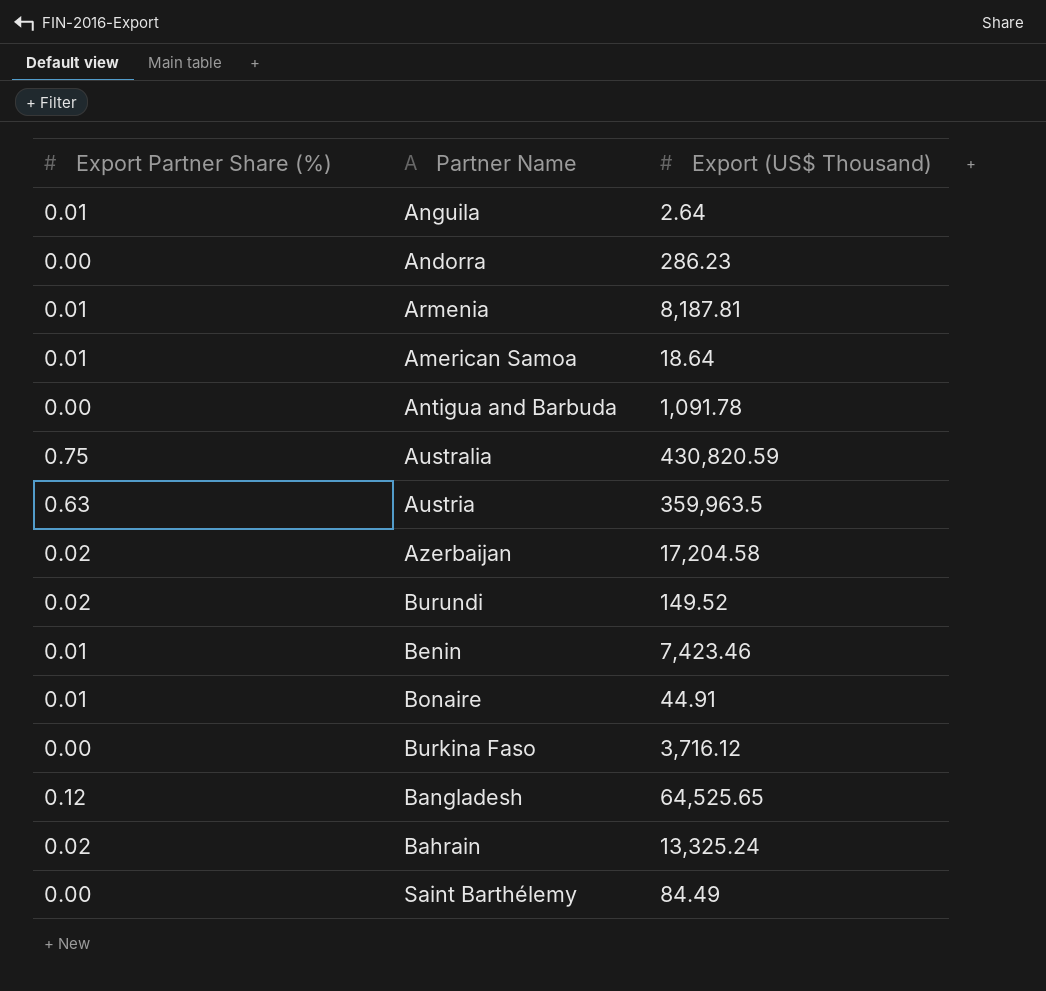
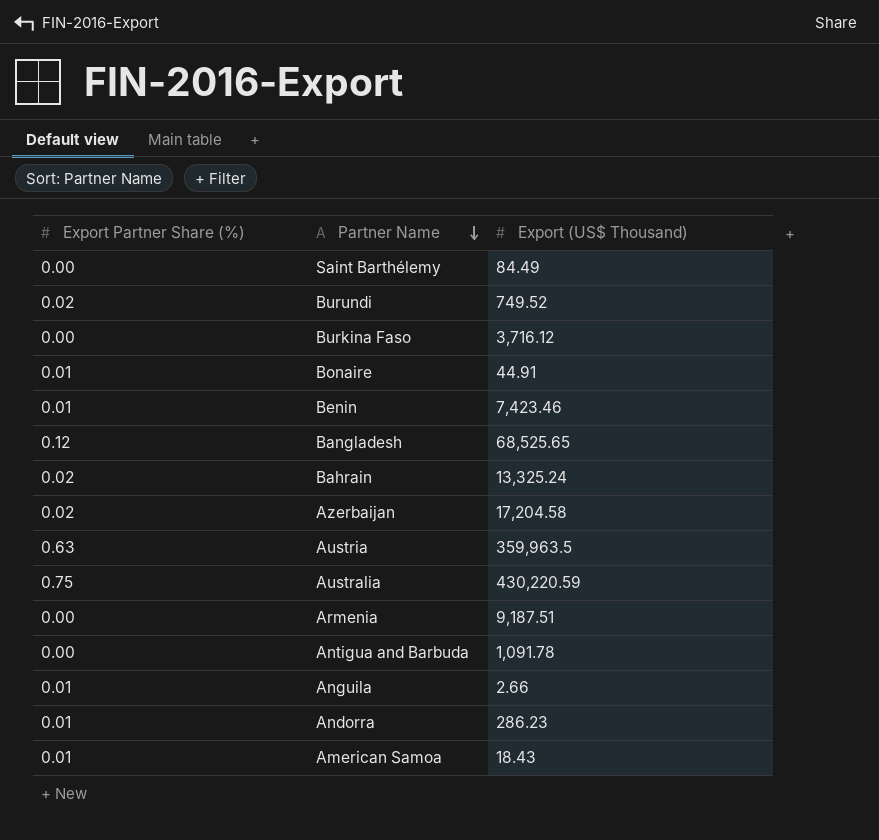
row order: none -> Partner Name descending
Burundi | Export (US$ Thousand): 149.52 -> 749.52
Bangladesh | Export (US$ Thousand): 64,525.65 -> 68,525.65
Australia | Export (US$ Thousand): 430,820.59 -> 430,220.59
Armenia | Export Partner Share (%): 0.01 -> 0.00
Armenia | Export (US$ Thousand): 8,187.81 -> 9,187.51
Anguila | Export (US$ Thousand): 2.64 -> 2.66
Andorra | Export Partner Share (%): 0.00 -> 0.01
American Samoa | Export (US$ Thousand): 18.64 -> 18.43

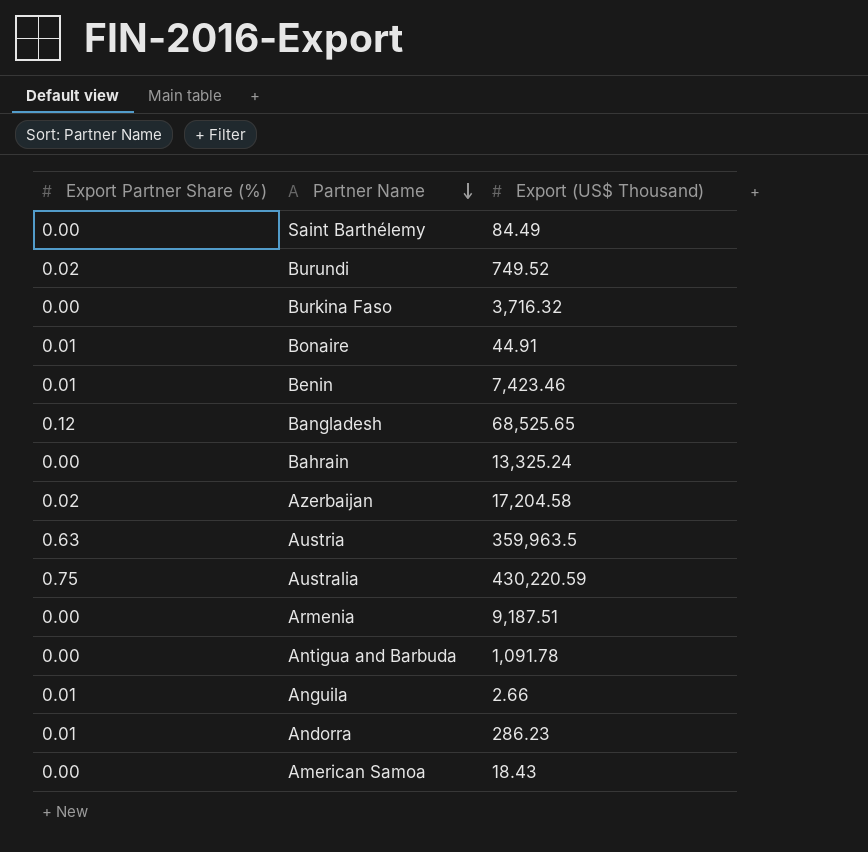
Burkina Faso | Export (US$ Thousand): 3,716.12 -> 3,716.32
Bahrain | Export Partner Share (%): 0.02 -> 0.00
American Samoa | Export Partner Share (%): 0.01 -> 0.00

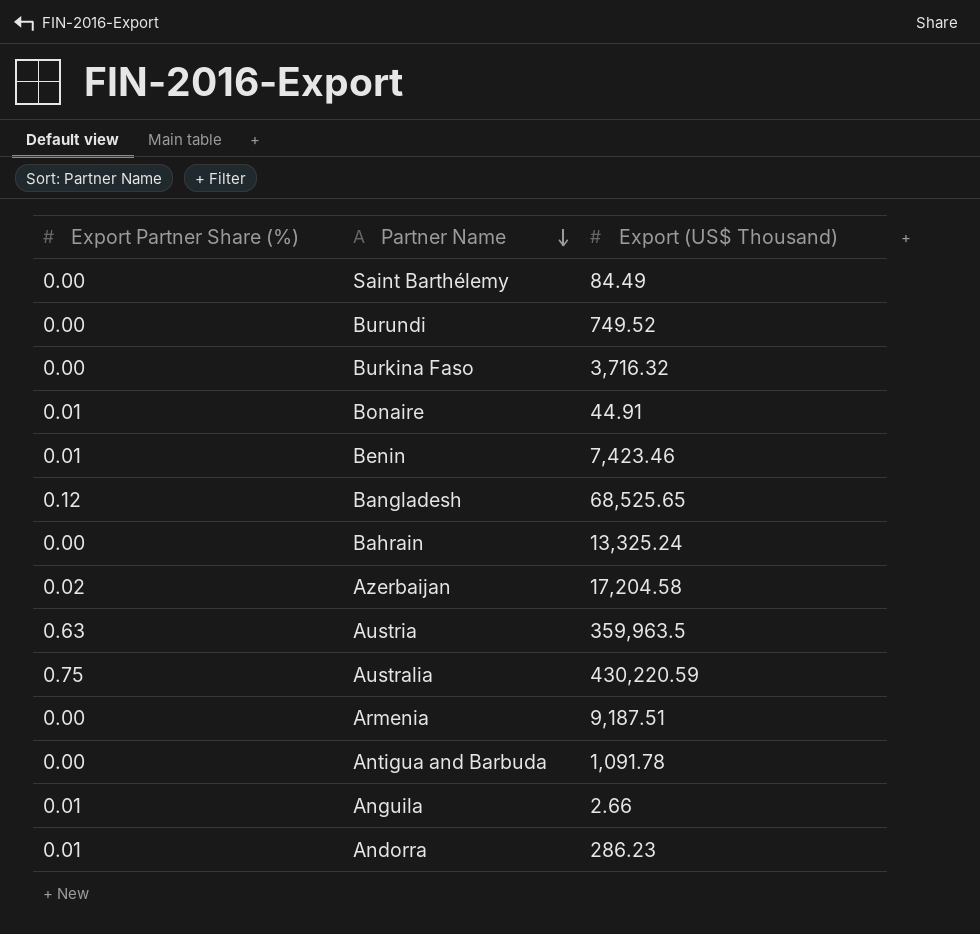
row American Samoa: 0.00 | 18.43 -> none
Burundi | Export Partner Share (%): 0.02 -> 0.00

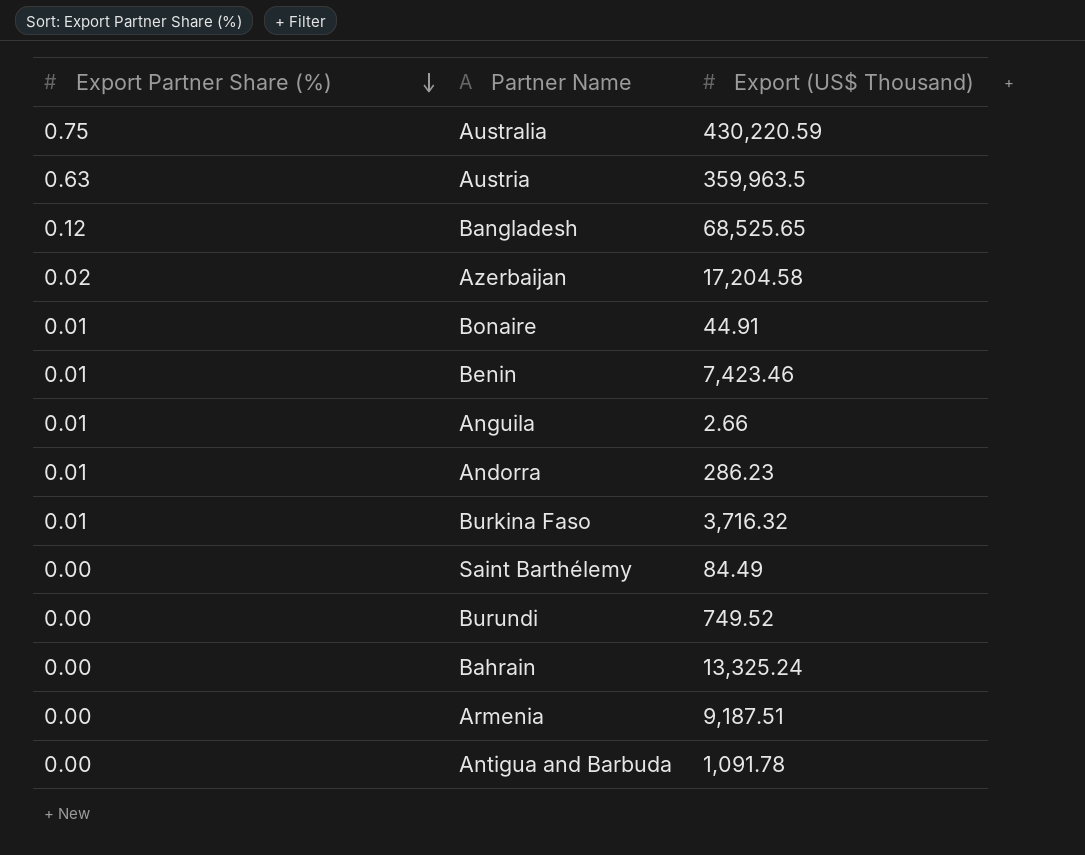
row order: Partner Name descending -> Export Partner Share (%) descending
Burkina Faso | Export Partner Share (%): 0.00 -> 0.01

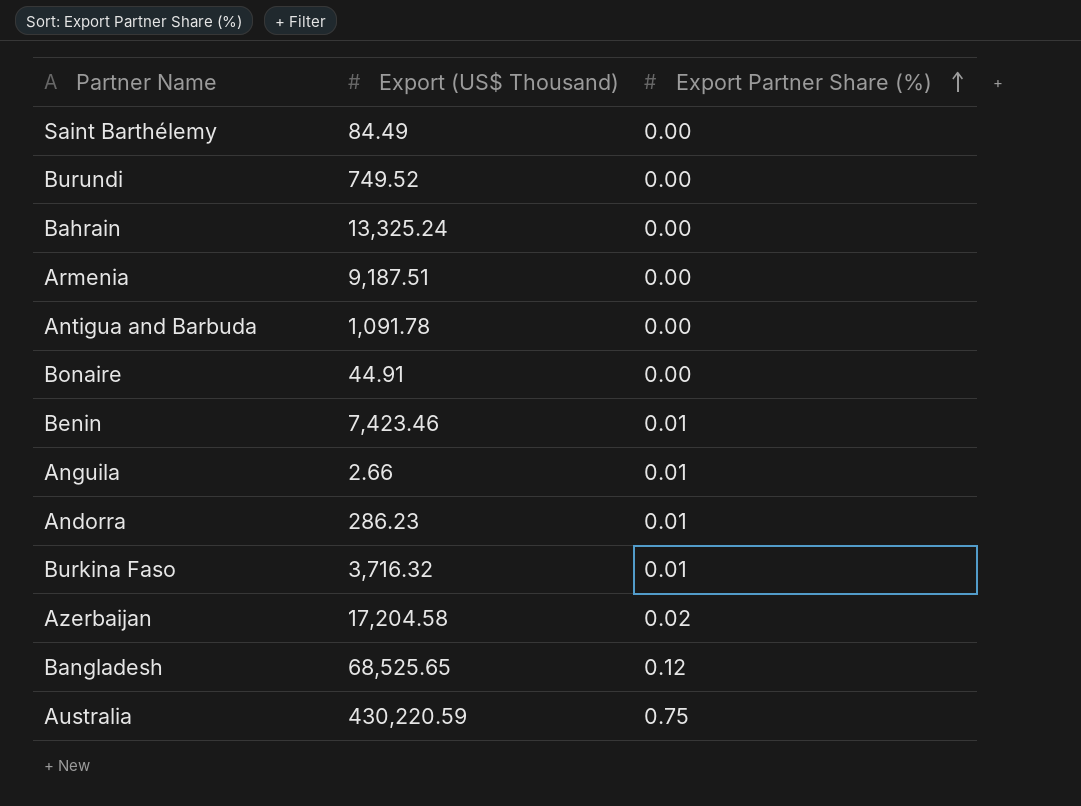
row order: Export Partner Share (%) descending -> Export Partner Share (%) ascending
column Export Partner Share (%) | position: 1 -> 3
row Austria: 0.63 | 359,963.5 -> none
Bonaire | Export Partner Share (%): 0.01 -> 0.00

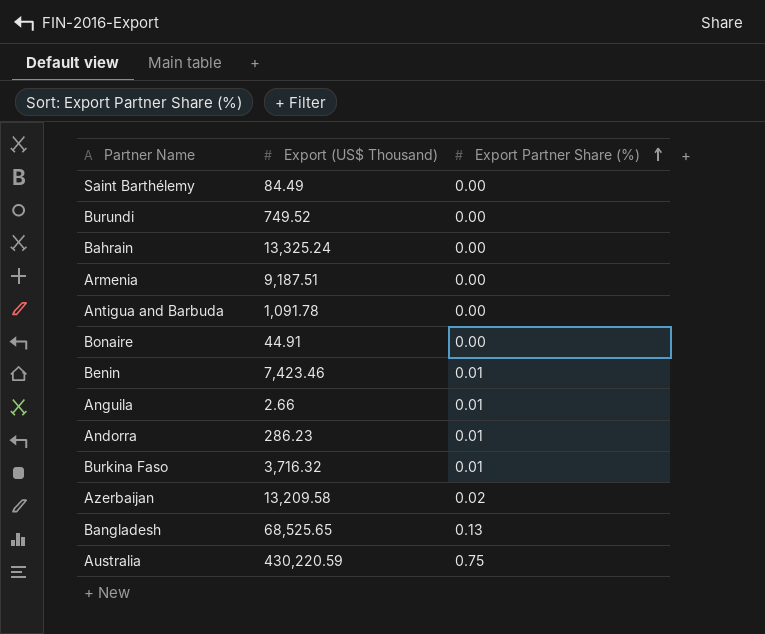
Azerbaijan | Export (US$ Thousand): 17,204.58 -> 13,209.58
Bangladesh | Export Partner Share (%): 0.12 -> 0.13

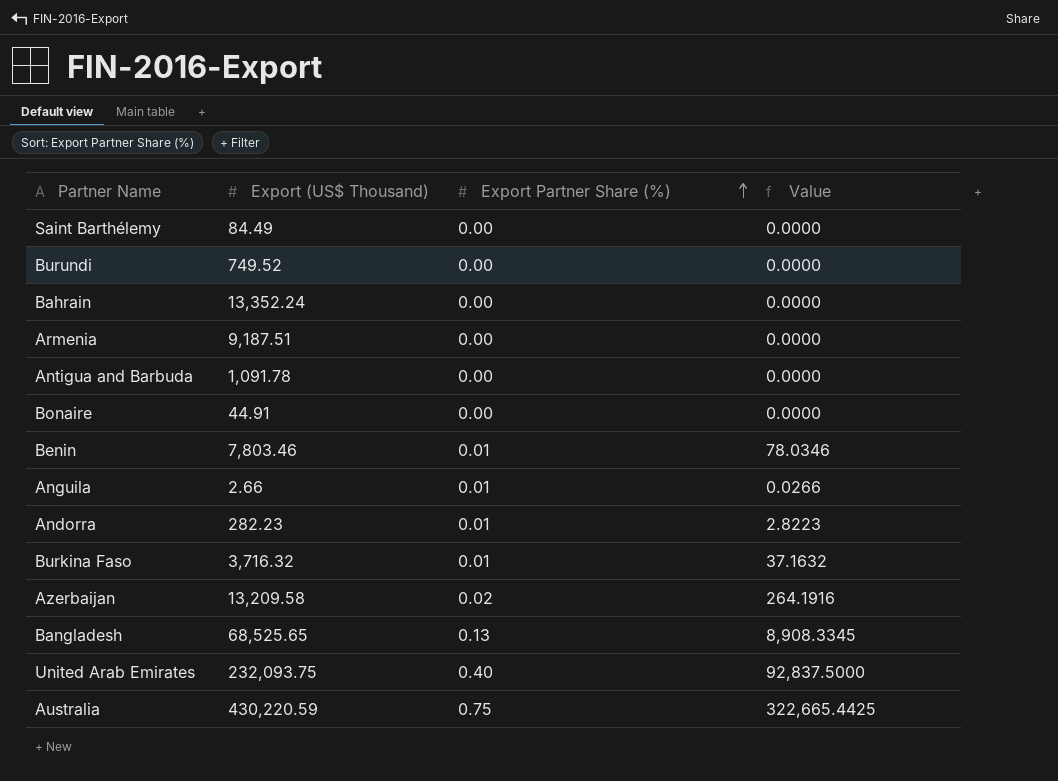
column Value | formula: none -> [Export (US$ Thousand)] * [Export Partner Share (%)]
Bahrain | Export (US$ Thousand): 13,325.24 -> 13,352.24
Benin | Export (US$ Thousand): 7,423.46 -> 7,803.46
Andorra | Export (US$ Thousand): 286.23 -> 282.23
row United Arab Emirates: none -> 232,093.75 | 0.40 | 92,837.5000

